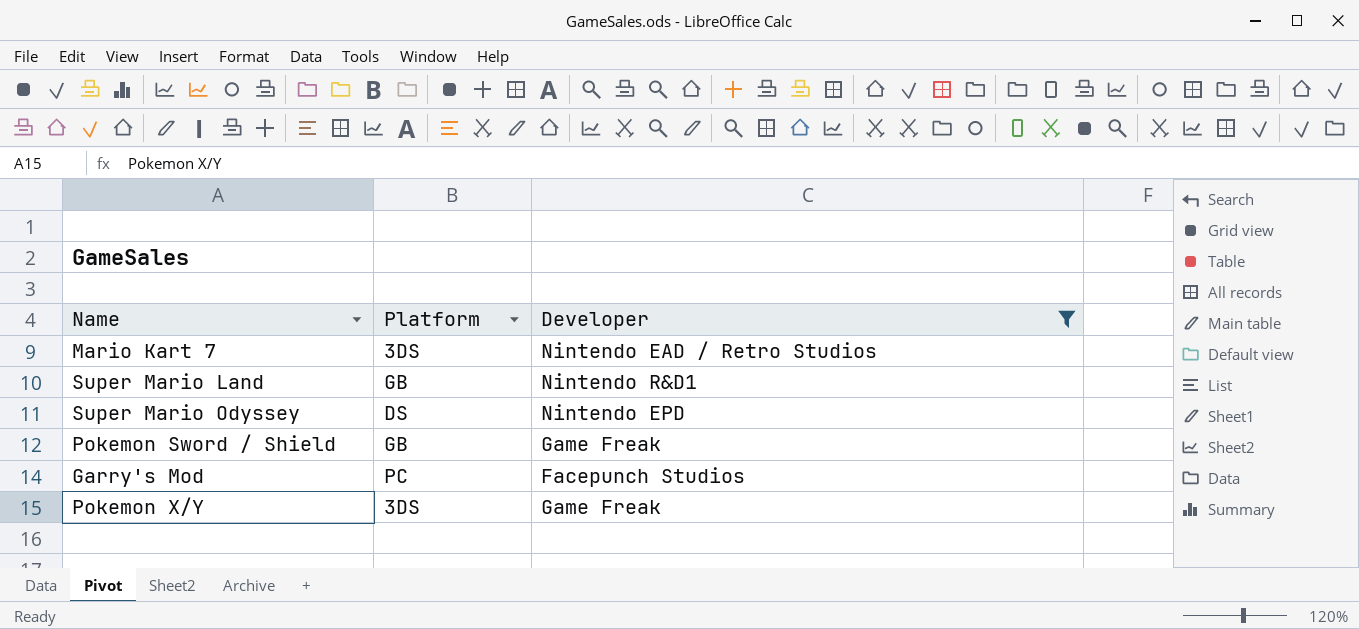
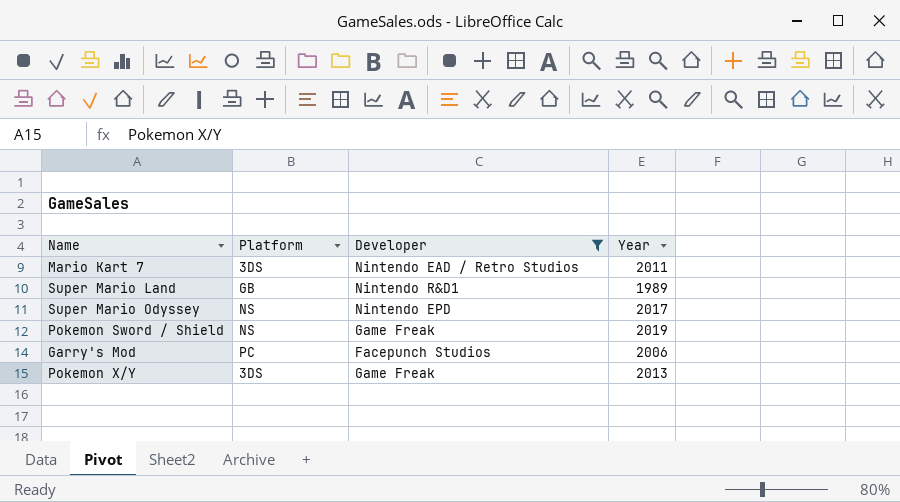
column Year | position: none -> 4
Super Mario Odyssey | Platform: DS -> NS
Pokemon Sword / Shield | Platform: GB -> NS

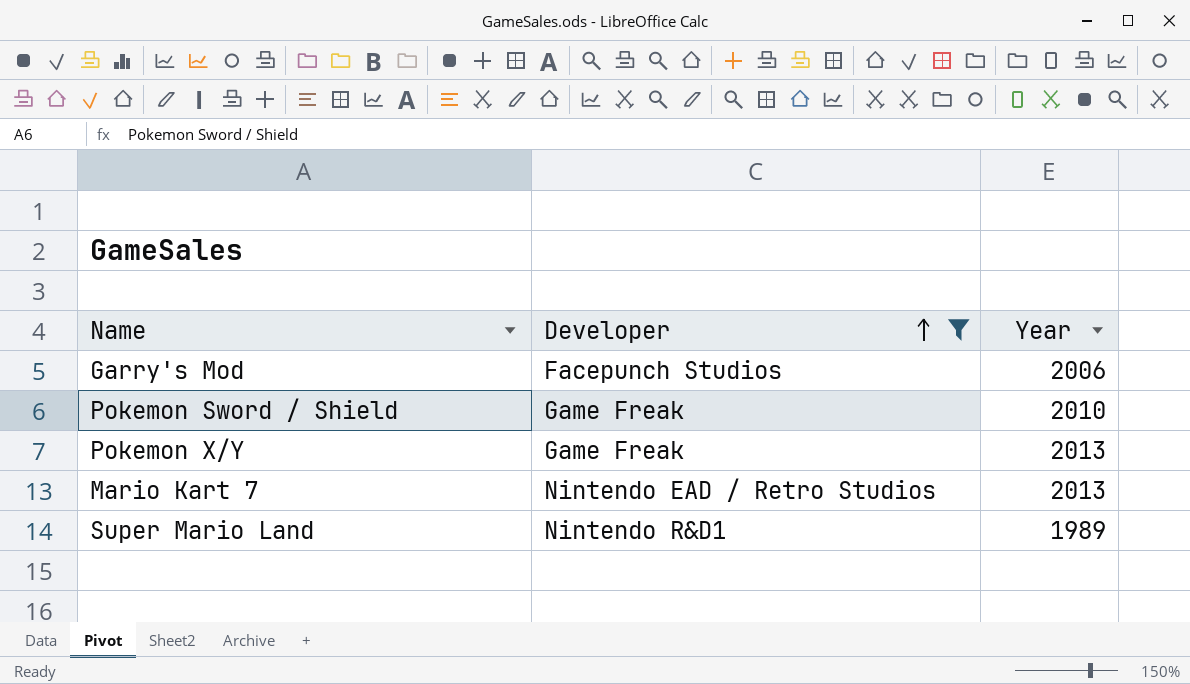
row order: none -> Developer ascending
column Platform | position: 2 -> none
row Super Mario Odyssey: NS | Nintendo EPD | 2017 -> none
Pokemon Sword / Shield | Year: 2019 -> 2010
Mario Kart 7 | Year: 2011 -> 2013

